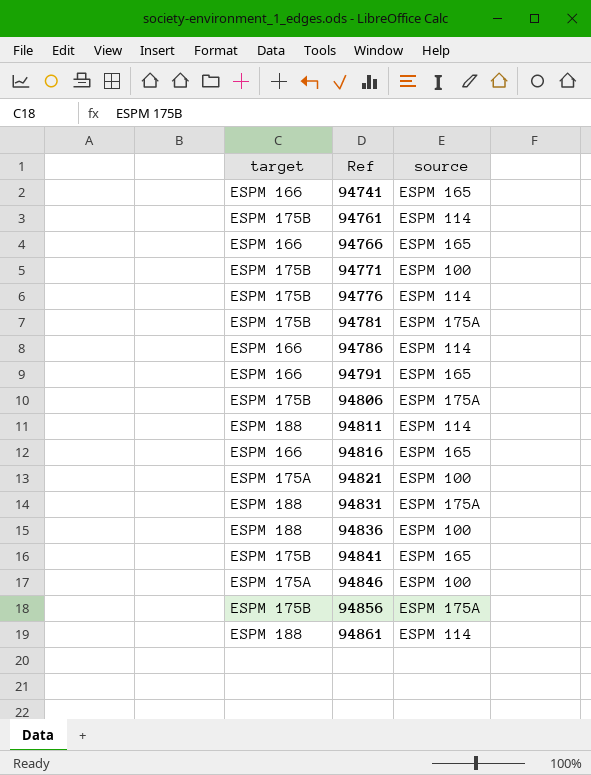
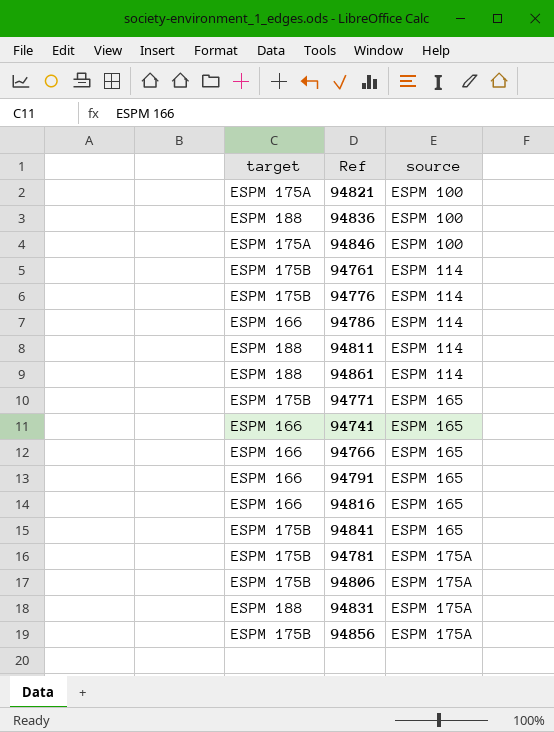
row order: Ref ascending -> source ascending
94771 | source: ESPM 100 -> ESPM 165

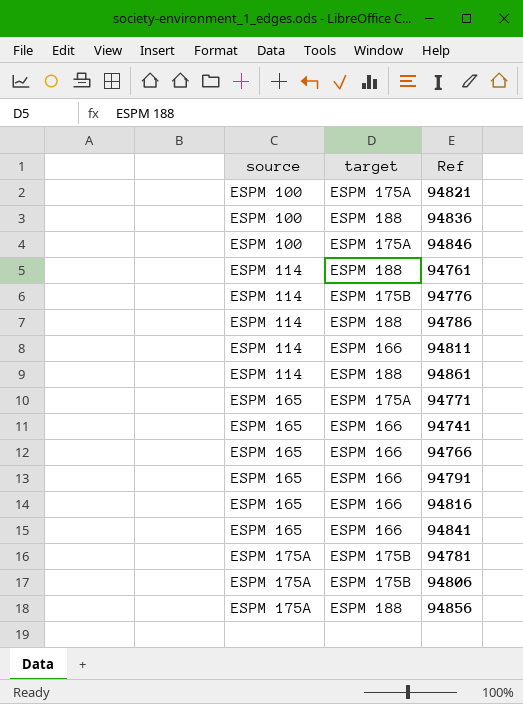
column source | position: 3 -> 1
row 94831: ESPM 188 | ESPM 175A -> none
94761 | target: ESPM 175B -> ESPM 188
94786 | target: ESPM 166 -> ESPM 188
94811 | target: ESPM 188 -> ESPM 166
94771 | target: ESPM 175B -> ESPM 175A
94841 | target: ESPM 175B -> ESPM 166
94856 | target: ESPM 175B -> ESPM 188

